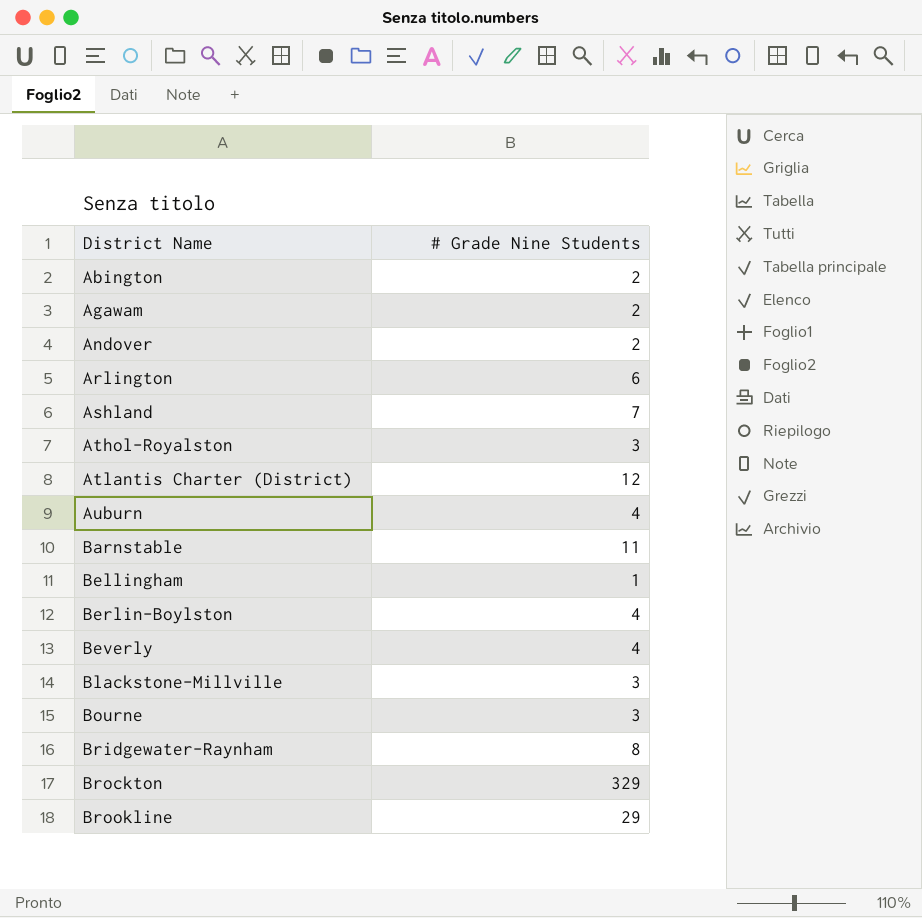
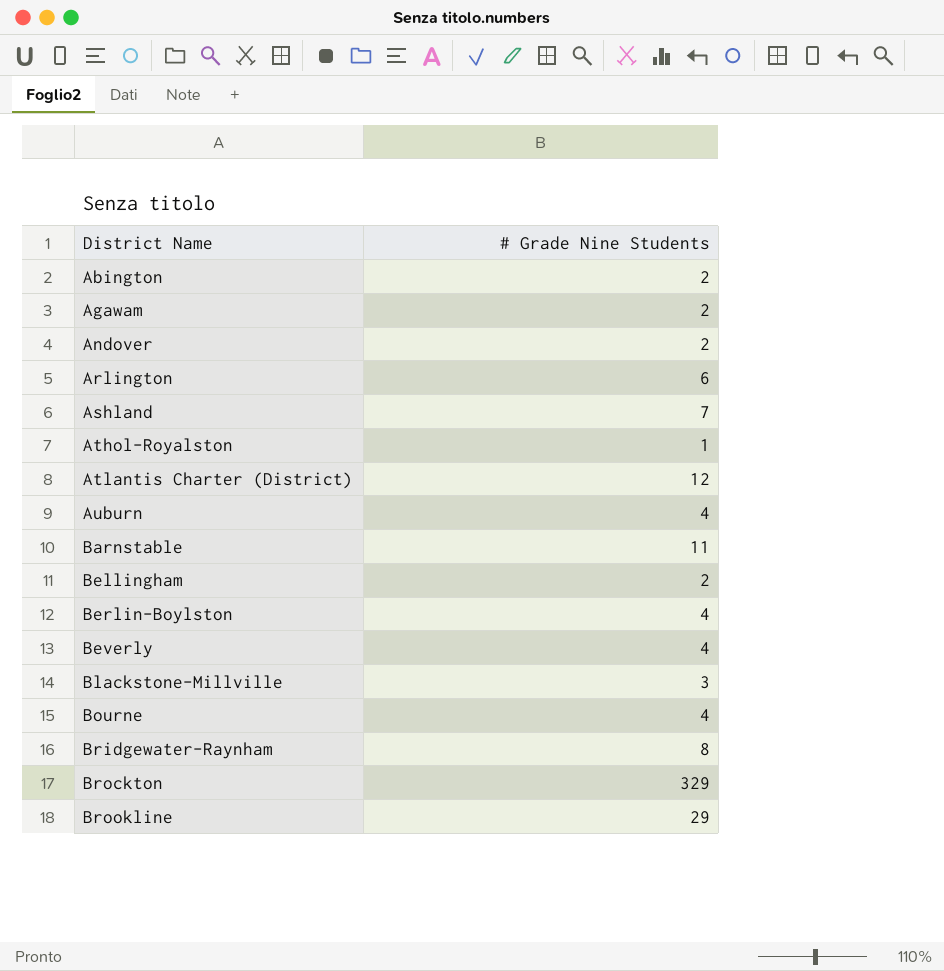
Athol-Royalston | # Grade Nine Students: 3 -> 1
Bellingham | # Grade Nine Students: 1 -> 2
Bourne | # Grade Nine Students: 3 -> 4

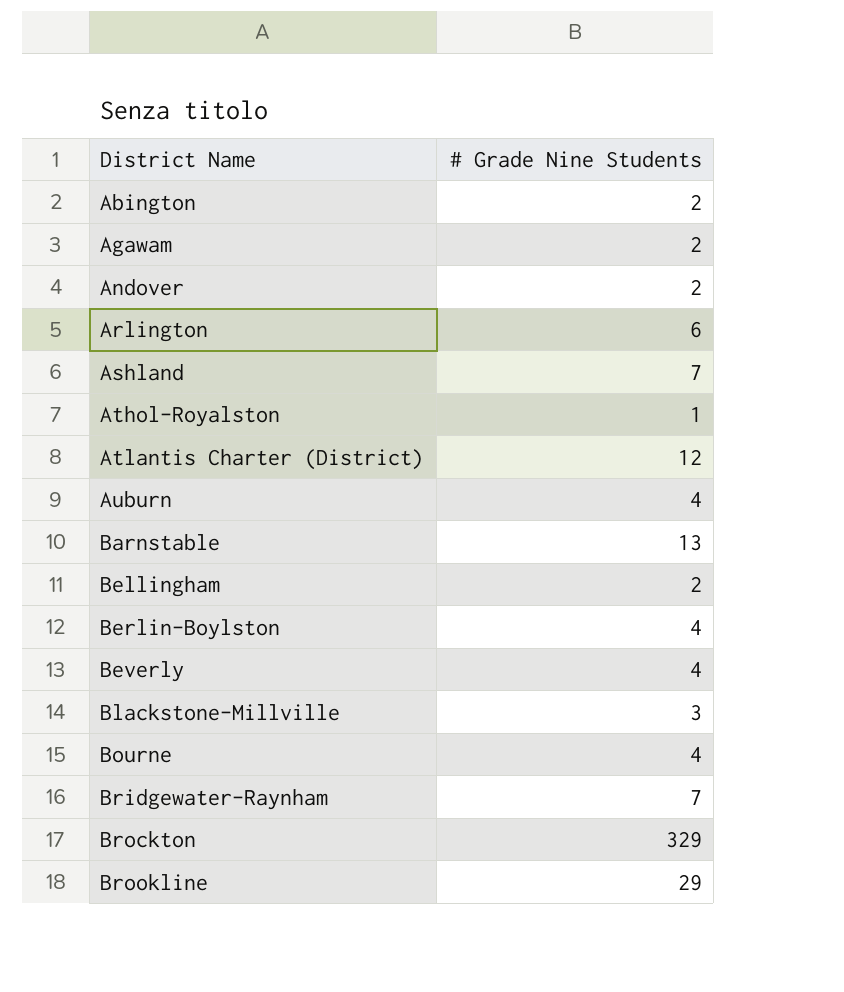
Barnstable | # Grade Nine Students: 11 -> 13
Bridgewater-Raynham | # Grade Nine Students: 8 -> 7

